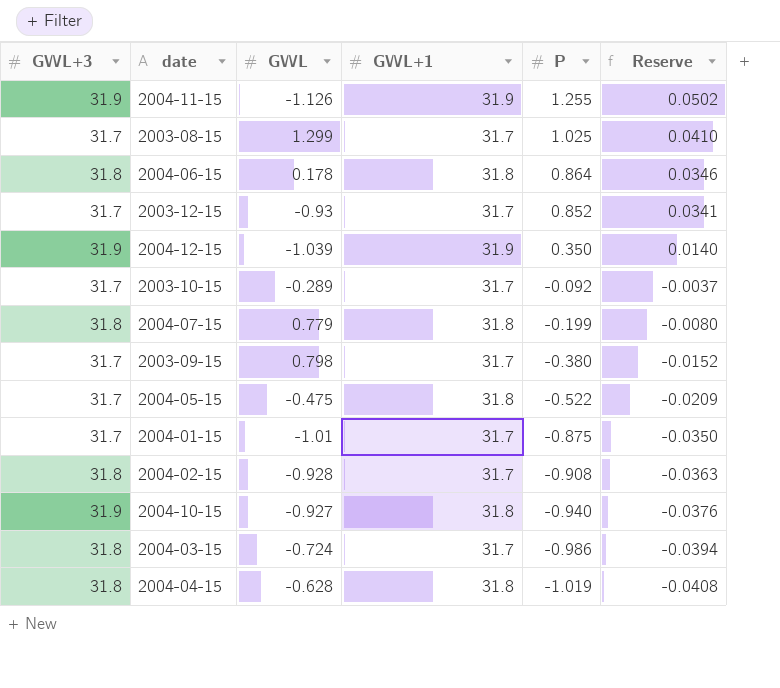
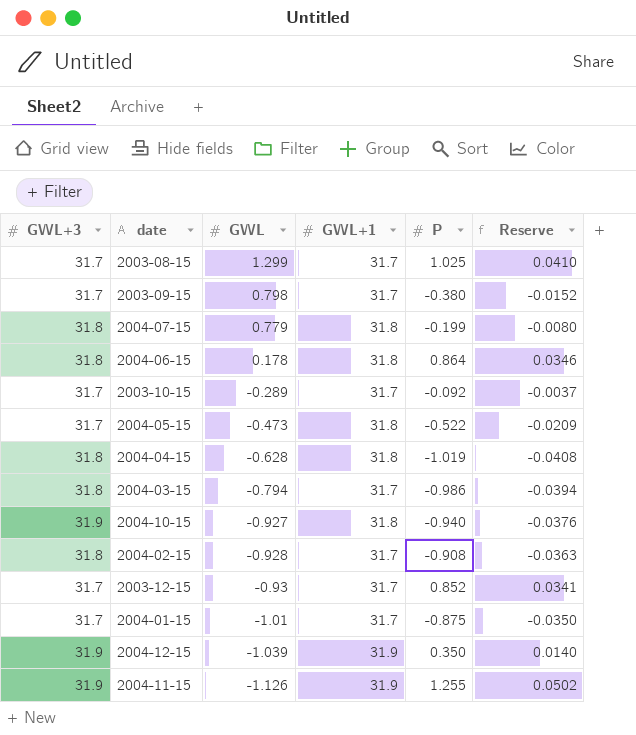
row order: P descending -> GWL descending
2004-05-15 | GWL: -0.475 -> -0.473
2004-03-15 | GWL: -0.724 -> -0.794

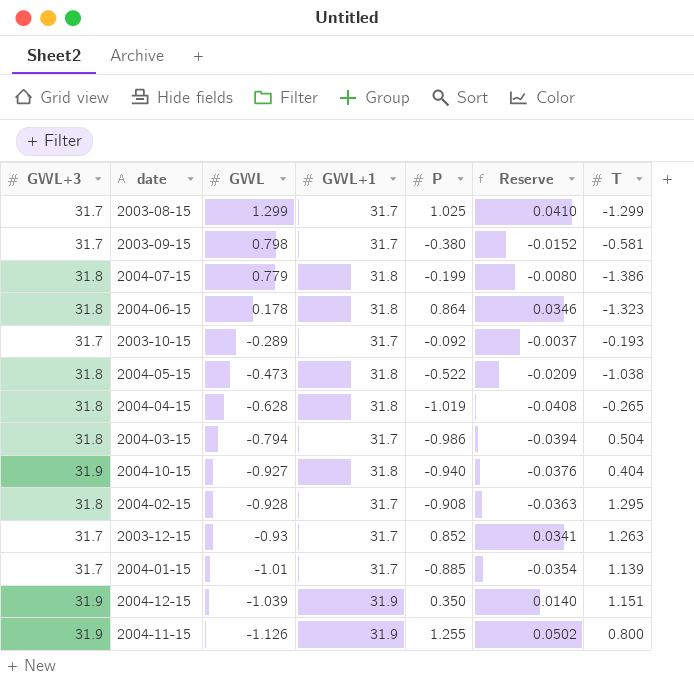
column T | position: none -> 7
2004-05-15 | GWL+3: 31.7 -> 31.8
2004-01-15 | P: -0.875 -> -0.885
2004-01-15 | Reserve: -0.0350 -> -0.0354

